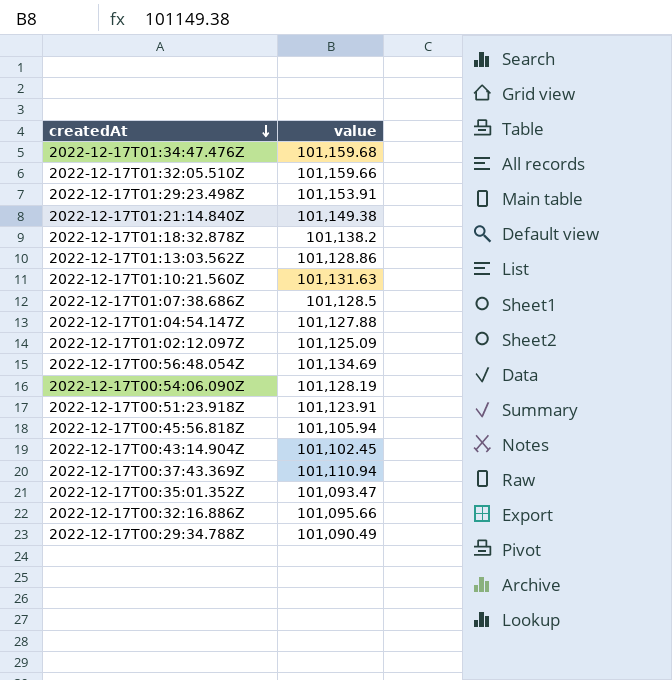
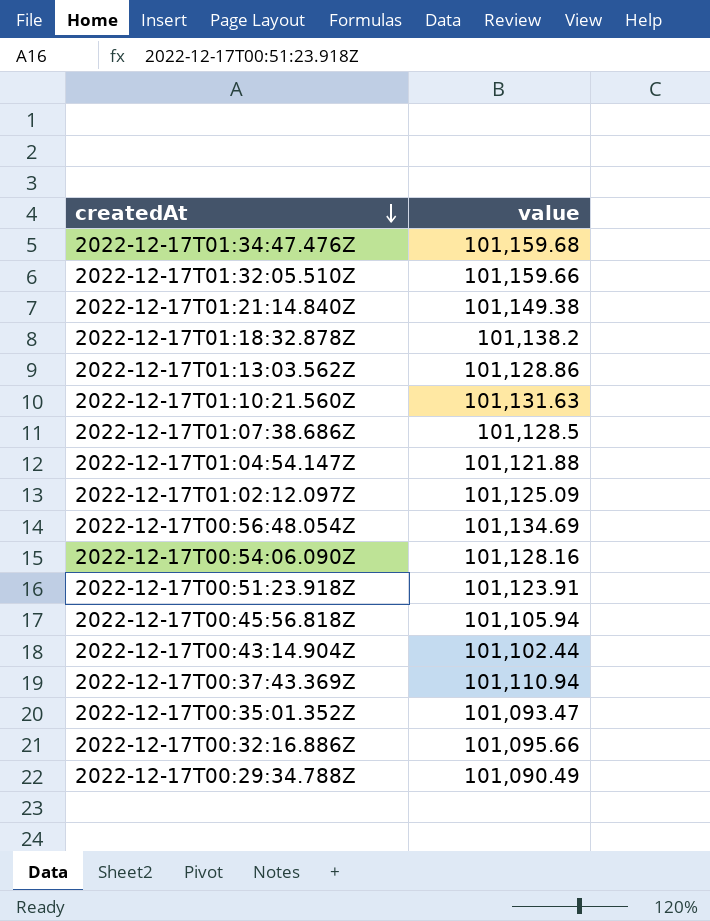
row 2022-12-17T01:29:23.498Z: 101,153.91 -> none
2022-12-17T01:04:54.147Z | value: 101,127.88 -> 101,121.88
2022-12-17T00:54:06.090Z | value: 101,128.19 -> 101,128.16
2022-12-17T00:43:14.904Z | value: 101,102.45 -> 101,102.44

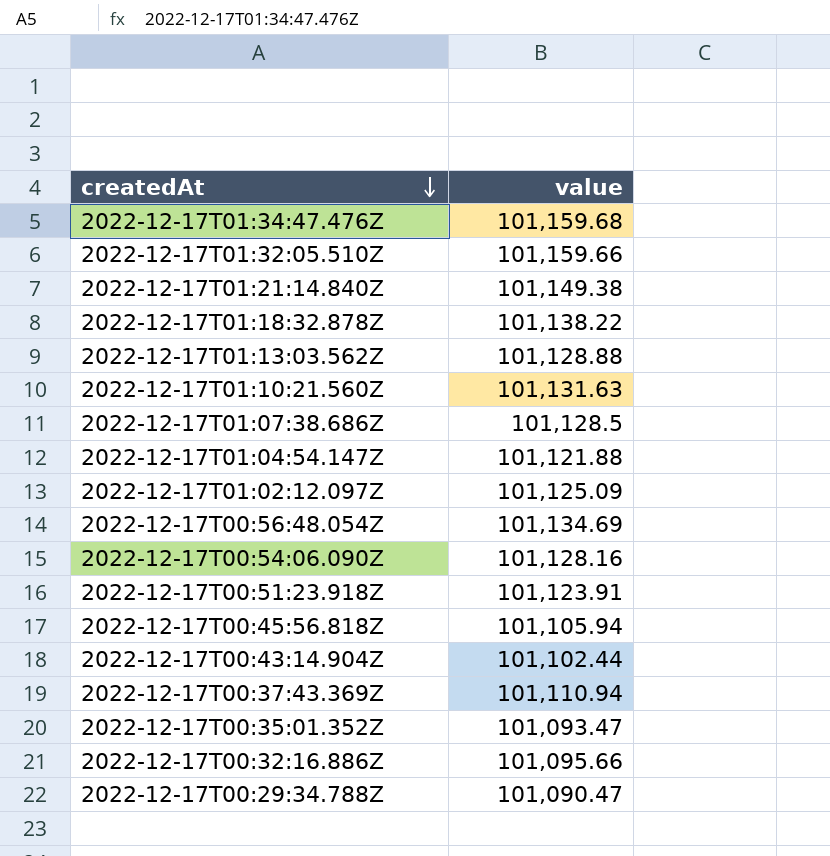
2022-12-17T01:18:32.878Z | value: 101,138.2 -> 101,138.22
2022-12-17T01:13:03.562Z | value: 101,128.86 -> 101,128.88
2022-12-17T00:29:34.788Z | value: 101,090.49 -> 101,090.47

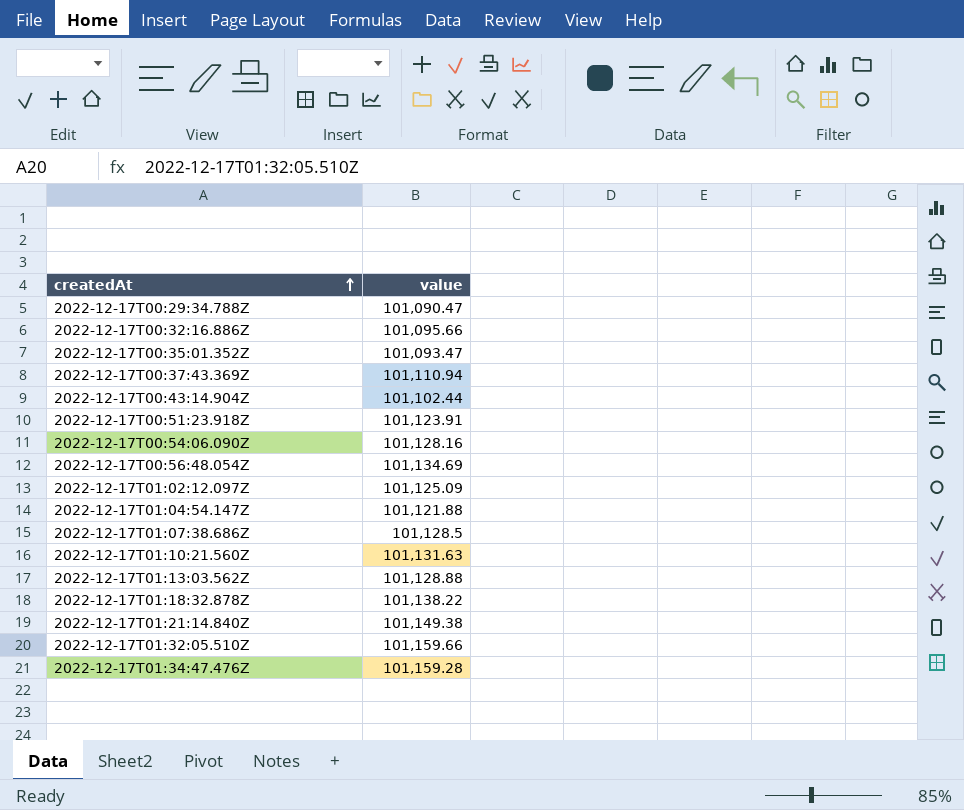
row order: createdAt descending -> createdAt ascending
row 2022-12-17T00:45:56.818Z: 101,105.94 -> none
2022-12-17T01:34:47.476Z | value: 101,159.68 -> 101,159.28

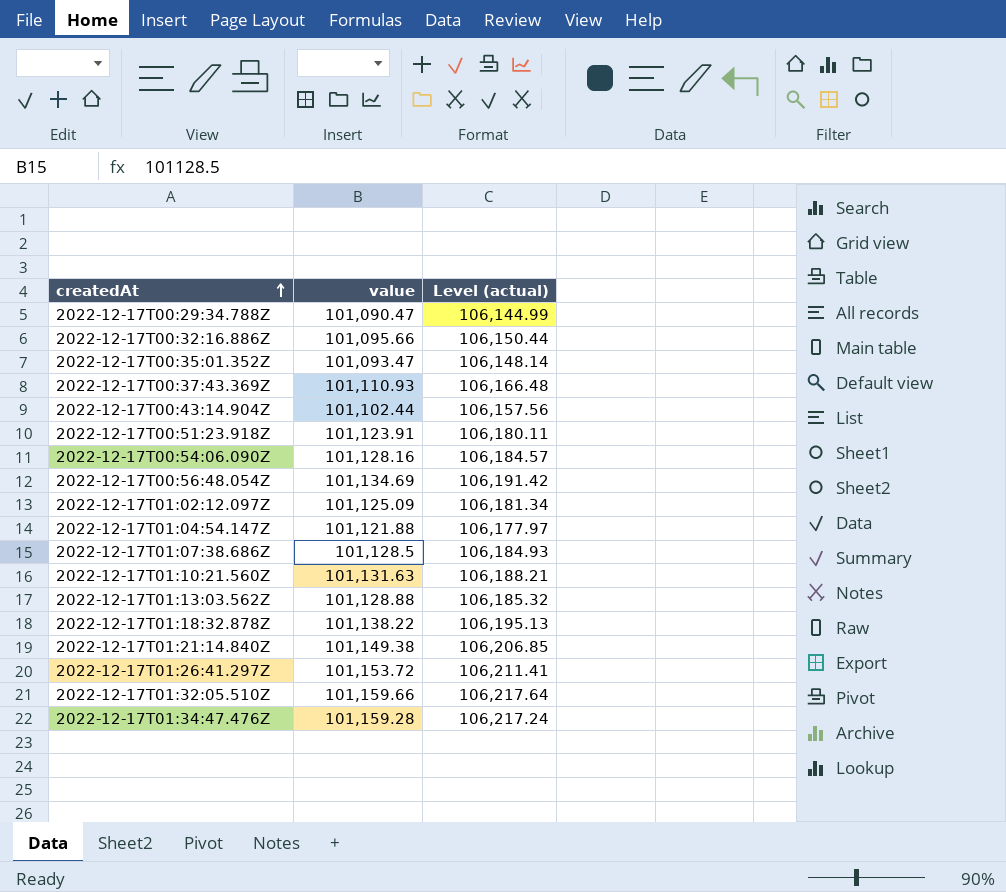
column Level (actual) | formula: none -> [value] * 1.05
2022-12-17T00:37:43.369Z | value: 101,110.94 -> 101,110.93
row 2022-12-17T01:26:41.297Z: none -> 101,153.72 | 106,211.41

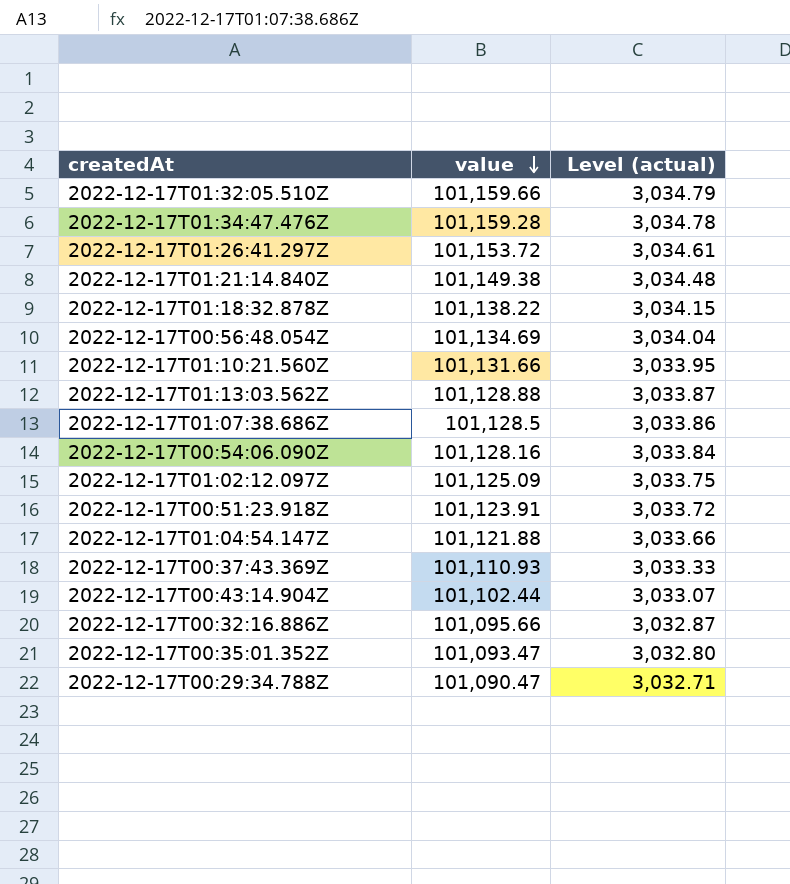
row order: createdAt ascending -> value descending
column Level (actual) | formula: [value] * 1.05 -> [value] * 0.03
2022-12-17T01:10:21.560Z | value: 101,131.63 -> 101,131.66

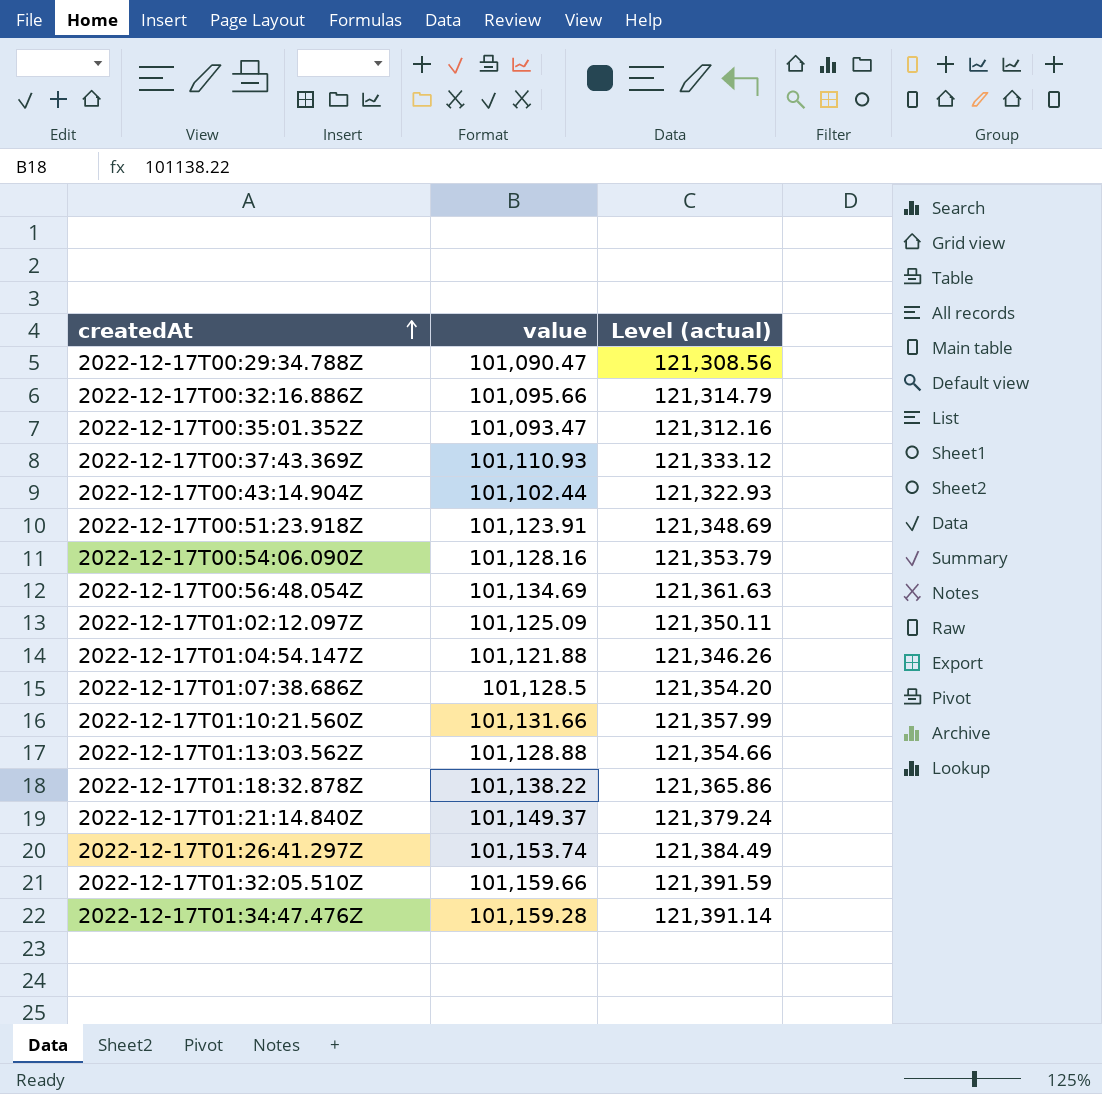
row order: value descending -> createdAt ascending
column Level (actual) | formula: [value] * 0.03 -> [value] * 1.2
2022-12-17T01:21:14.840Z | value: 101,149.38 -> 101,149.37
2022-12-17T01:26:41.297Z | value: 101,153.72 -> 101,153.74

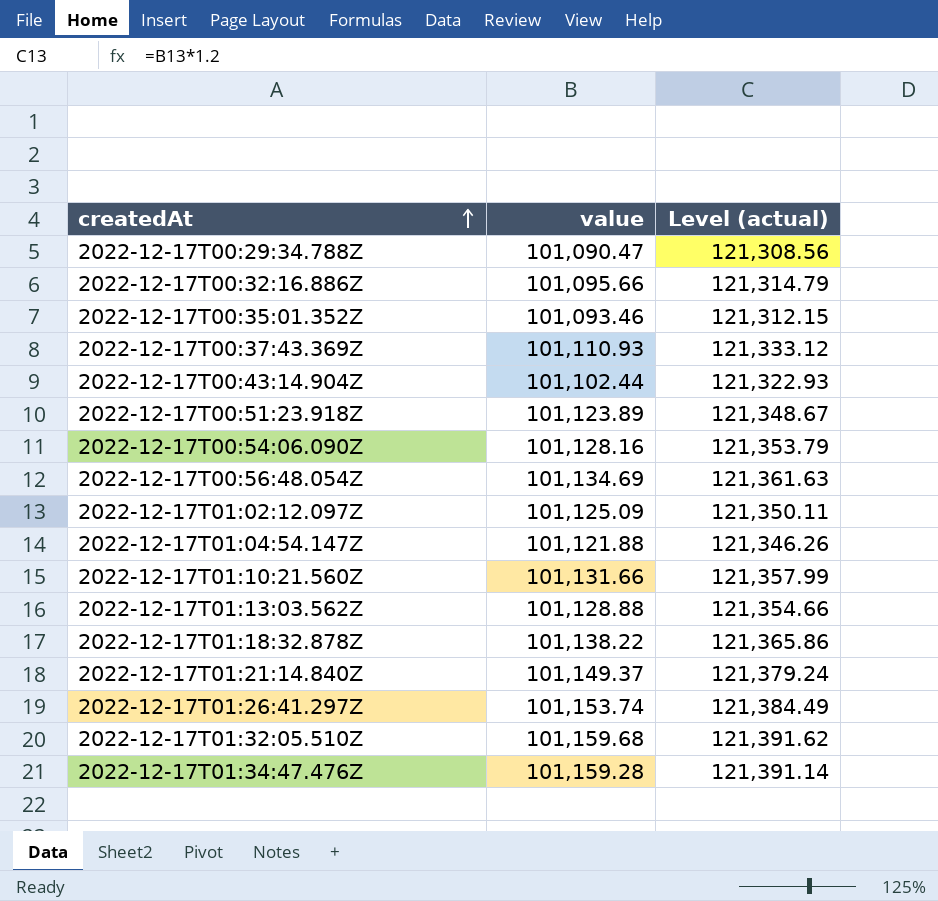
row 2022-12-17T01:07:38.686Z: 101,128.5 | 121,354.20 -> none
2022-12-17T00:35:01.352Z | value: 101,093.47 -> 101,093.46
2022-12-17T00:35:01.352Z | Level (actual): 121,312.16 -> 121,312.15
2022-12-17T00:51:23.918Z | value: 101,123.91 -> 101,123.89
2022-12-17T00:51:23.918Z | Level (actual): 121,348.69 -> 121,348.67
2022-12-17T01:32:05.510Z | value: 101,159.66 -> 101,159.68
2022-12-17T01:32:05.510Z | Level (actual): 121,391.59 -> 121,391.62

